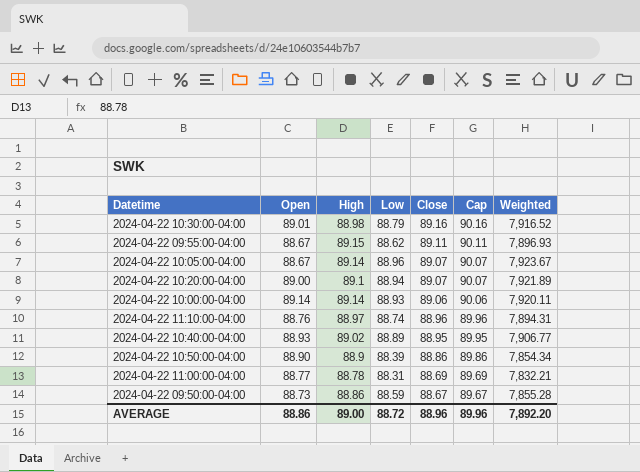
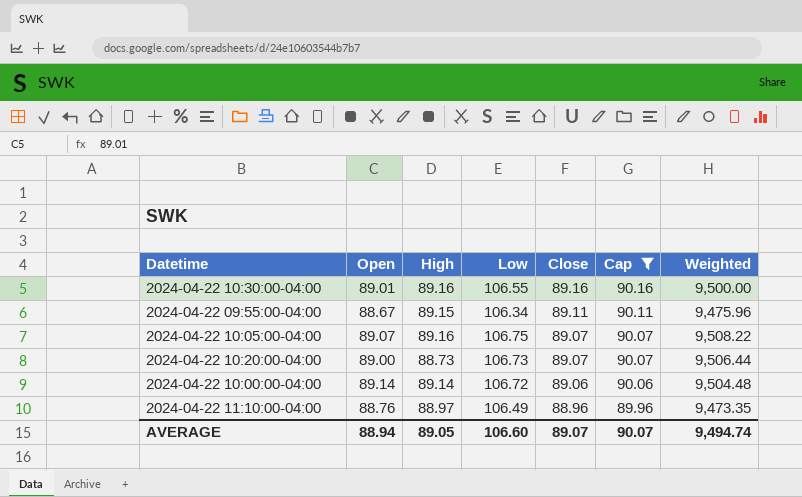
filter: none -> Cap >= 89.96
2024-04-22 10:30:00-04:00 | High: 88.98 -> 89.16
2024-04-22 10:30:00-04:00 | Low: 88.79 -> 106.55
2024-04-22 10:30:00-04:00 | Weighted: 7,916.52 -> 9,500.00
2024-04-22 09:55:00-04:00 | Low: 88.62 -> 106.34
2024-04-22 09:55:00-04:00 | Weighted: 7,896.93 -> 9,475.96
2024-04-22 10:05:00-04:00 | Open: 88.67 -> 89.07
2024-04-22 10:05:00-04:00 | High: 89.14 -> 89.16
2024-04-22 10:05:00-04:00 | Low: 88.96 -> 106.75
2024-04-22 10:05:00-04:00 | Weighted: 7,923.67 -> 9,508.22
2024-04-22 10:20:00-04:00 | High: 89.1 -> 88.73
2024-04-22 10:20:00-04:00 | Low: 88.94 -> 106.73
2024-04-22 10:20:00-04:00 | Weighted: 7,921.89 -> 9,506.44
2024-04-22 10:00:00-04:00 | Low: 88.93 -> 106.72
2024-04-22 10:00:00-04:00 | Weighted: 7,920.11 -> 9,504.48
2024-04-22 11:10:00-04:00 | Low: 88.74 -> 106.49
2024-04-22 11:10:00-04:00 | Weighted: 7,894.31 -> 9,473.35
AVERAGE | Open: 88.86 -> 88.94
AVERAGE | High: 89.00 -> 89.05
AVERAGE | Low: 88.72 -> 106.60
AVERAGE | Close: 88.96 -> 89.07
AVERAGE | Cap: 89.96 -> 90.07
AVERAGE | Weighted: 7,892.20 -> 9,494.74

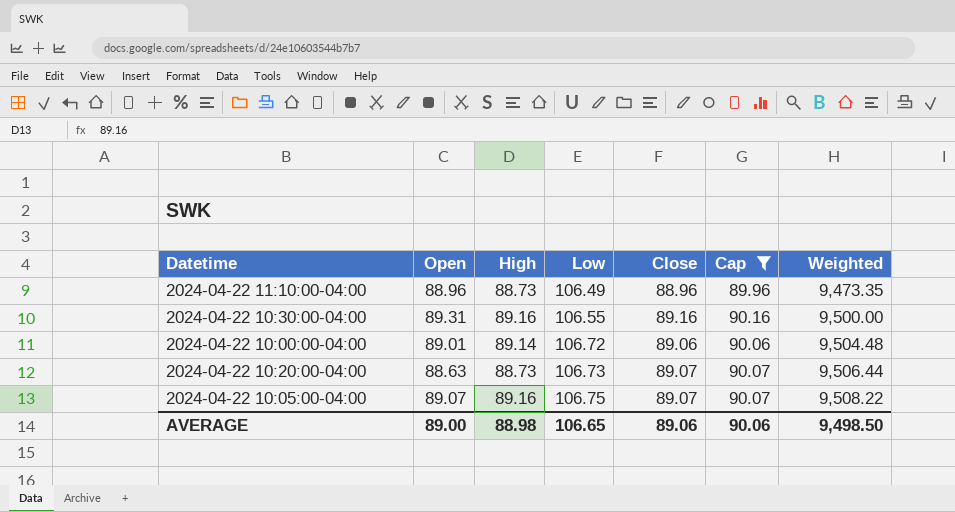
row order: Close descending -> Low ascending
row 2024-04-22 09:55:00-04:00: 88.67 | 89.15 | 106.34 | 89.11 | 90.11 | 9,475.96 -> none
2024-04-22 11:10:00-04:00 | Open: 88.76 -> 88.96
2024-04-22 11:10:00-04:00 | High: 88.97 -> 88.73
2024-04-22 10:30:00-04:00 | Open: 89.01 -> 89.31
2024-04-22 10:00:00-04:00 | Open: 89.14 -> 89.01
2024-04-22 10:20:00-04:00 | Open: 89.00 -> 88.63
AVERAGE | Open: 88.94 -> 89.00
AVERAGE | High: 89.05 -> 88.98
AVERAGE | Low: 106.60 -> 106.65
AVERAGE | Close: 89.07 -> 89.06
AVERAGE | Cap: 90.07 -> 90.06
AVERAGE | Weighted: 9,494.74 -> 9,498.50

